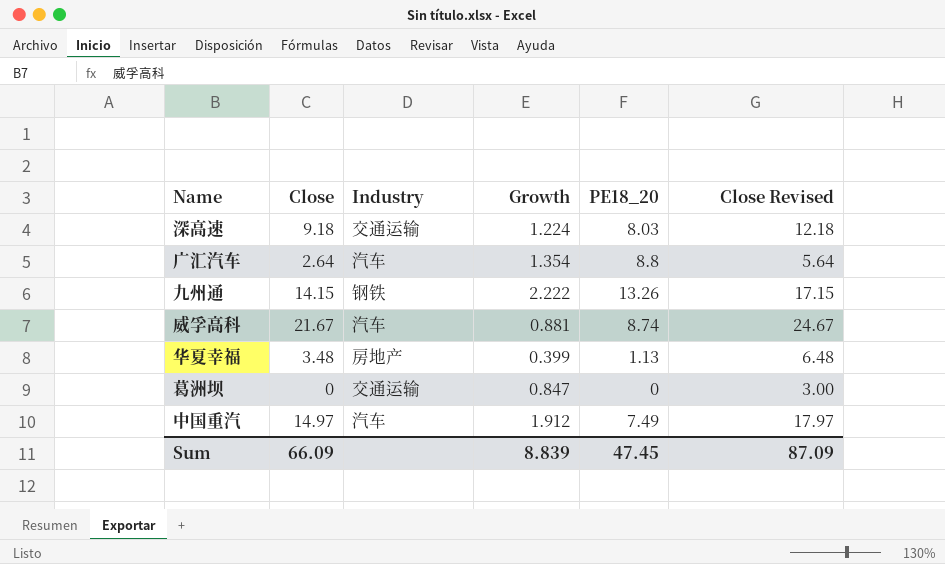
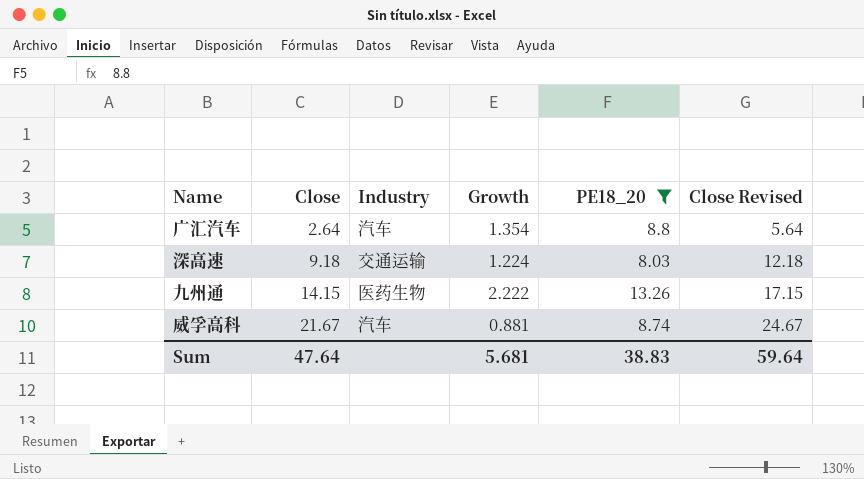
filter: none -> PE18_20 >= 8.03
row order: none -> Close ascending
九州通 | Industry: 钢铁 -> 医药生物
Sum | Close: 66.09 -> 47.64
Sum | Growth: 8.839 -> 5.681
Sum | PE18_20: 47.45 -> 38.83
Sum | Close Revised: 87.09 -> 59.64

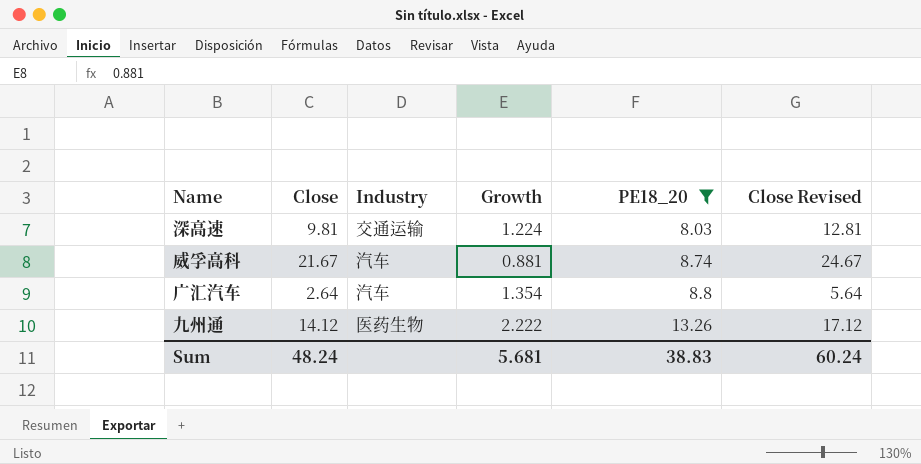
row order: Close ascending -> PE18_20 ascending
深高速 | Close: 9.18 -> 9.81
深高速 | Close Revised: 12.18 -> 12.81
九州通 | Close: 14.15 -> 14.12
九州通 | Close Revised: 17.15 -> 17.12
Sum | Close: 47.64 -> 48.24
Sum | Close Revised: 59.64 -> 60.24

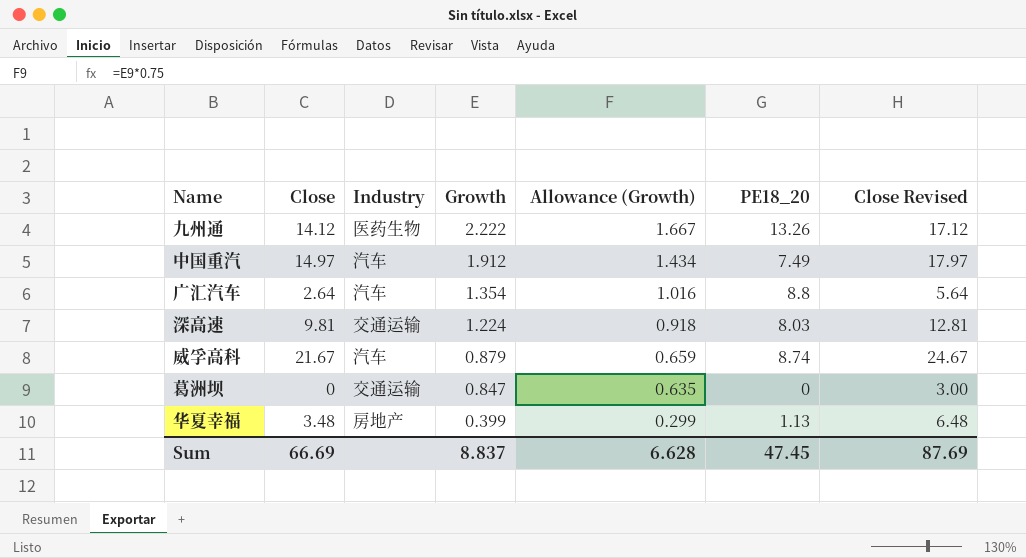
filter: PE18_20 >= 8.03 -> none
row order: PE18_20 ascending -> Growth descending
column Allowance (Growth) | formula: none -> [Growth] * 0.75
威孚高科 | Growth: 0.881 -> 0.879
Sum | Close: 48.24 -> 66.69
Sum | Growth: 5.681 -> 8.837
Sum | PE18_20: 38.83 -> 47.45
Sum | Close Revised: 60.24 -> 87.69

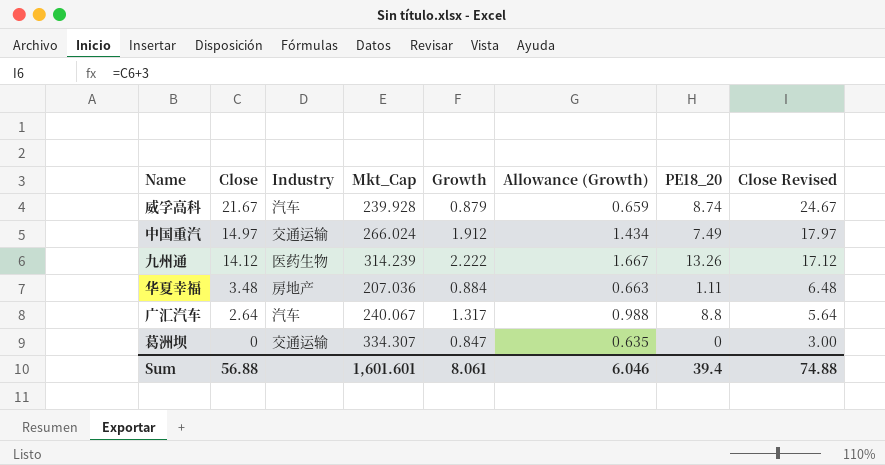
row order: Growth descending -> Close descending
column Mkt_Cap | position: none -> 4
row 深高速: 9.81 | 交通运输 | 1.224 | 0.918 | 8.03 | 12.81 -> none
中国重汽 | Industry: 汽车 -> 交通运输
华夏幸福 | Growth: 0.399 -> 0.884
华夏幸福 | Allowance (Growth): 0.299 -> 0.663
华夏幸福 | PE18_20: 1.13 -> 1.11
广汇汽车 | Growth: 1.354 -> 1.317
广汇汽车 | Allowance (Growth): 1.016 -> 0.988
Sum | Close: 66.69 -> 56.88
Sum | Growth: 8.837 -> 8.061
Sum | Allowance (Growth): 6.628 -> 6.046
Sum | PE18_20: 47.45 -> 39.4
Sum | Close Revised: 87.69 -> 74.88

